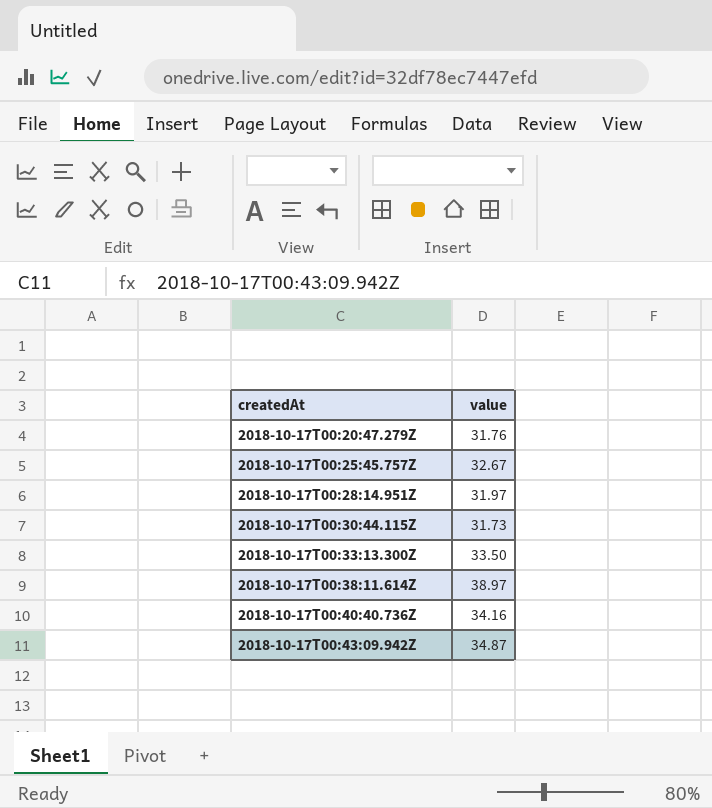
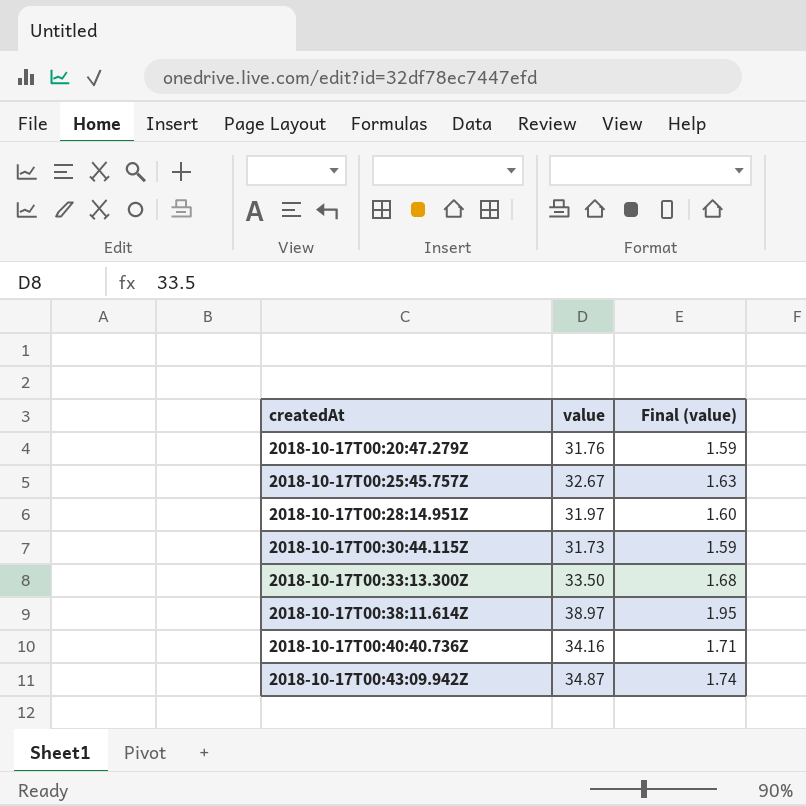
column Final (value) | formula: none -> [value] * 0.05

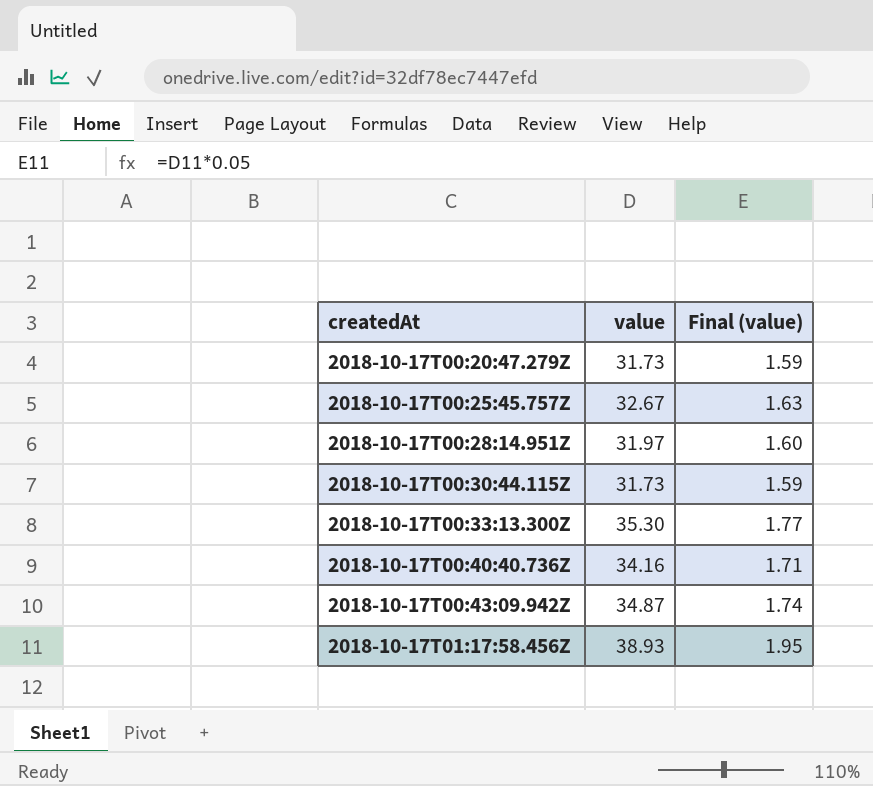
row 2018-10-17T00:38:11.614Z: 38.97 | 1.95 -> none
2018-10-17T00:20:47.279Z | value: 31.76 -> 31.73
2018-10-17T00:33:13.300Z | value: 33.50 -> 35.30
2018-10-17T00:33:13.300Z | Final (value): 1.68 -> 1.77
row 2018-10-17T01:17:58.456Z: none -> 38.93 | 1.95

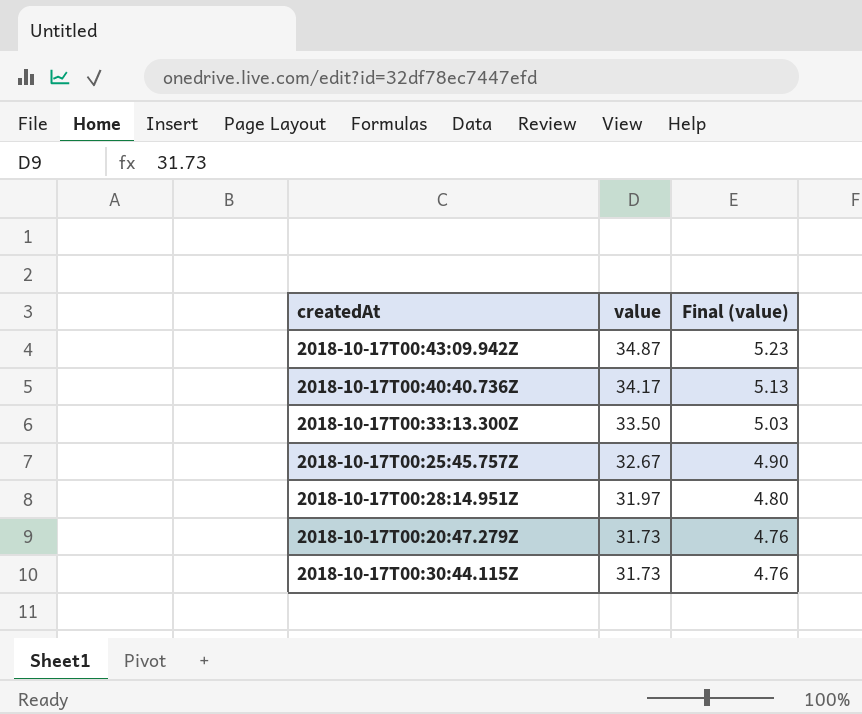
row order: createdAt ascending -> value descending
column Final (value) | formula: [value] * 0.05 -> [value] * 0.15
row 2018-10-17T01:17:58.456Z: 38.93 | 1.95 -> none
2018-10-17T00:40:40.736Z | value: 34.16 -> 34.17
2018-10-17T00:33:13.300Z | value: 35.30 -> 33.50

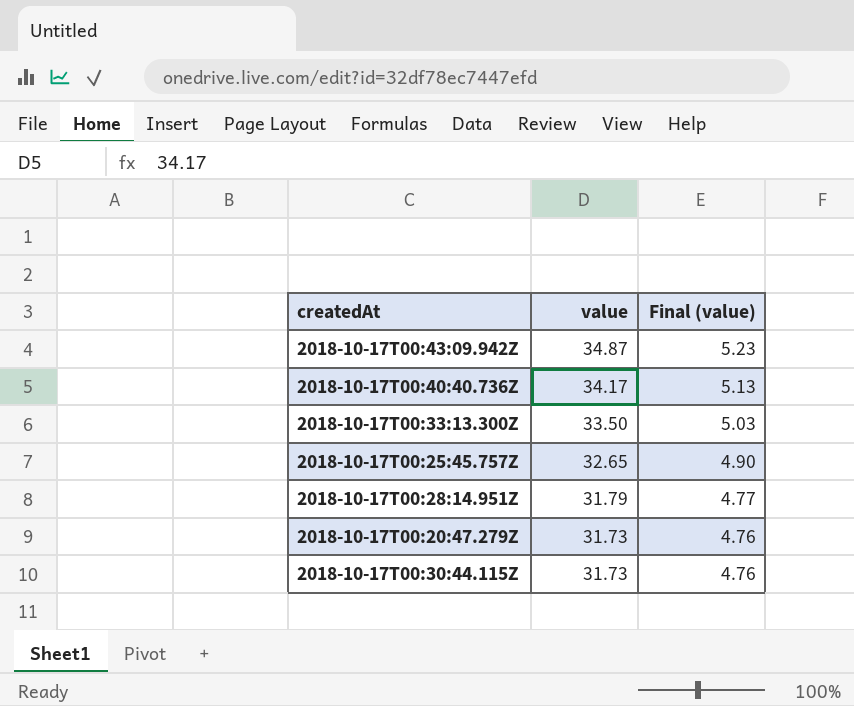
2018-10-17T00:25:45.757Z | value: 32.67 -> 32.65
2018-10-17T00:28:14.951Z | value: 31.97 -> 31.79
2018-10-17T00:28:14.951Z | Final (value): 4.80 -> 4.77

